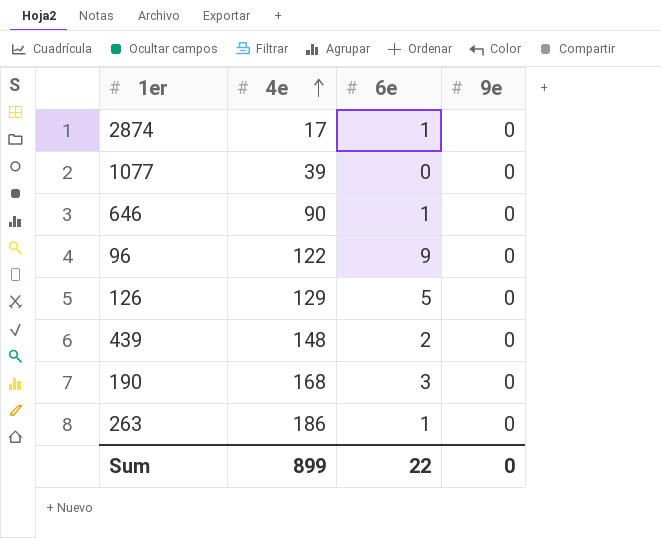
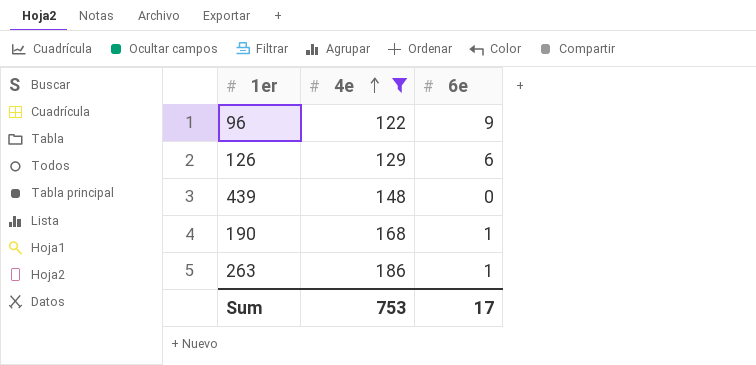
filter: none -> 4e >= 122
column 9e | position: 4 -> none
126 | 6e: 5 -> 6
439 | 6e: 2 -> 0
190 | 6e: 3 -> 1
Sum | 4e: 899 -> 753
Sum | 6e: 22 -> 17

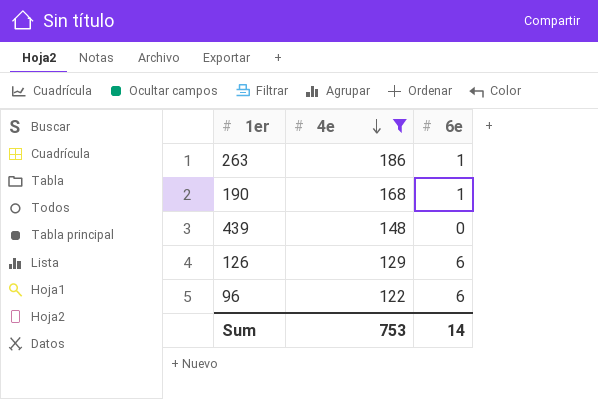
row order: 4e ascending -> 4e descending
96 | 6e: 9 -> 6
Sum | 6e: 17 -> 14

